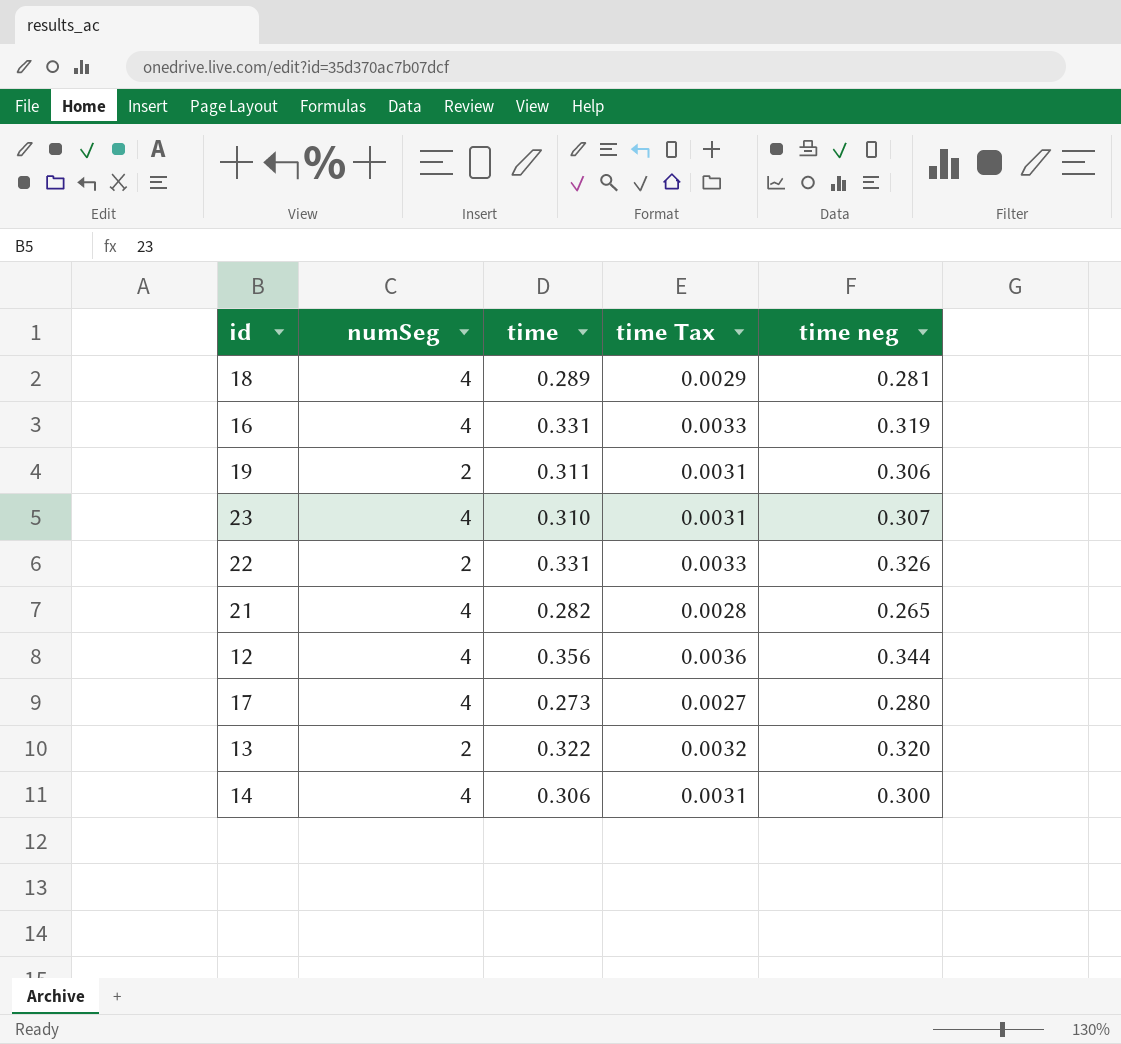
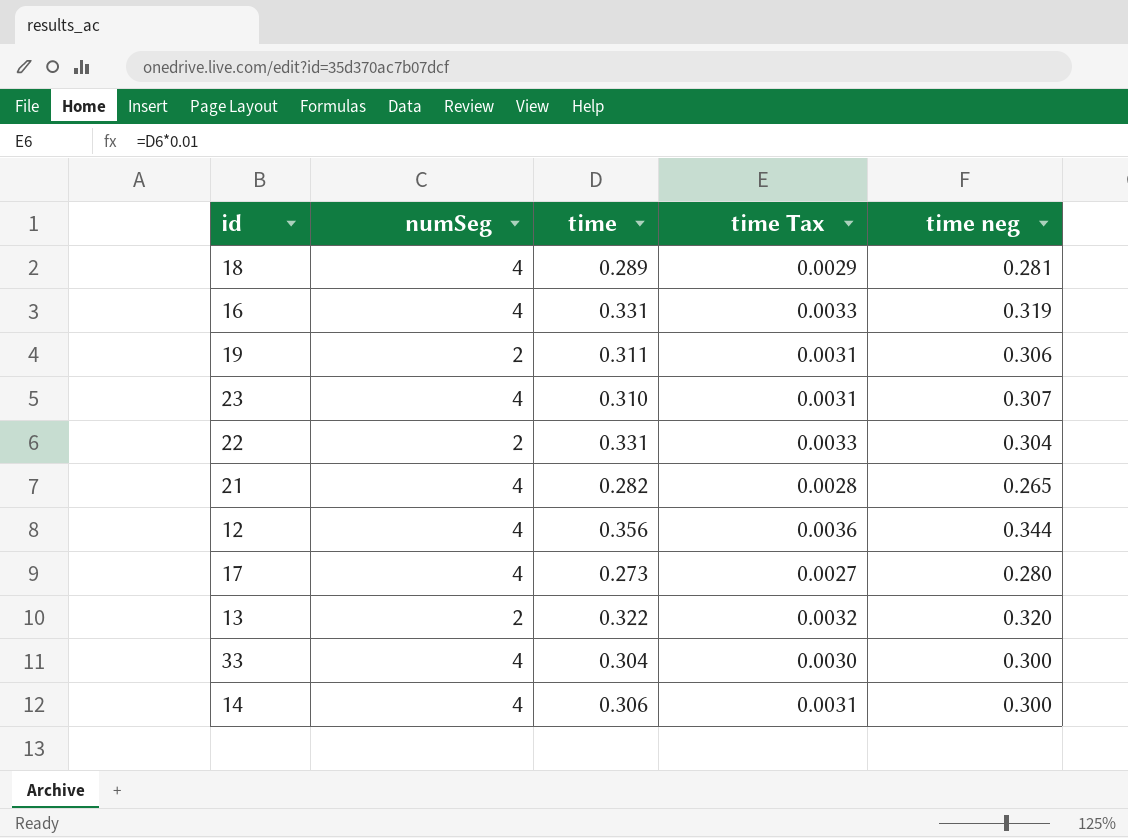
22 | time neg: 0.326 -> 0.304
row 33: none -> 4 | 0.304 | 0.0030 | 0.300

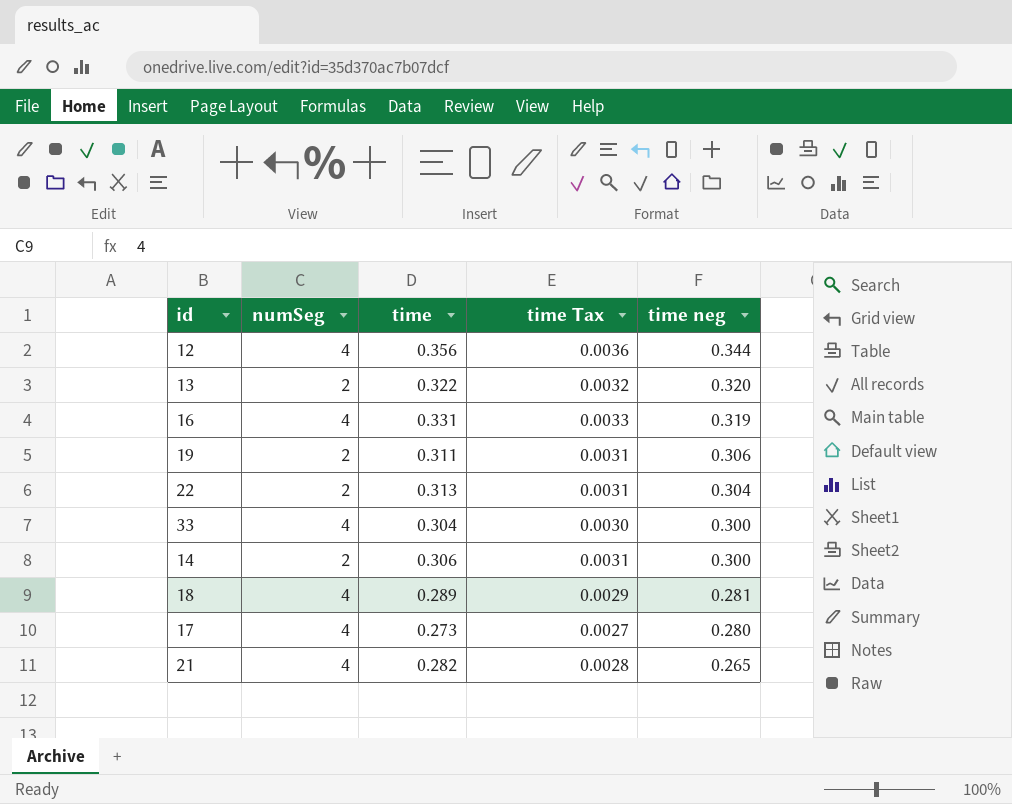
row order: none -> time neg descending
row 23: 4 | 0.310 | 0.0031 | 0.307 -> none
22 | time: 0.331 -> 0.313
22 | time Tax: 0.0033 -> 0.0031
14 | numSeg: 4 -> 2

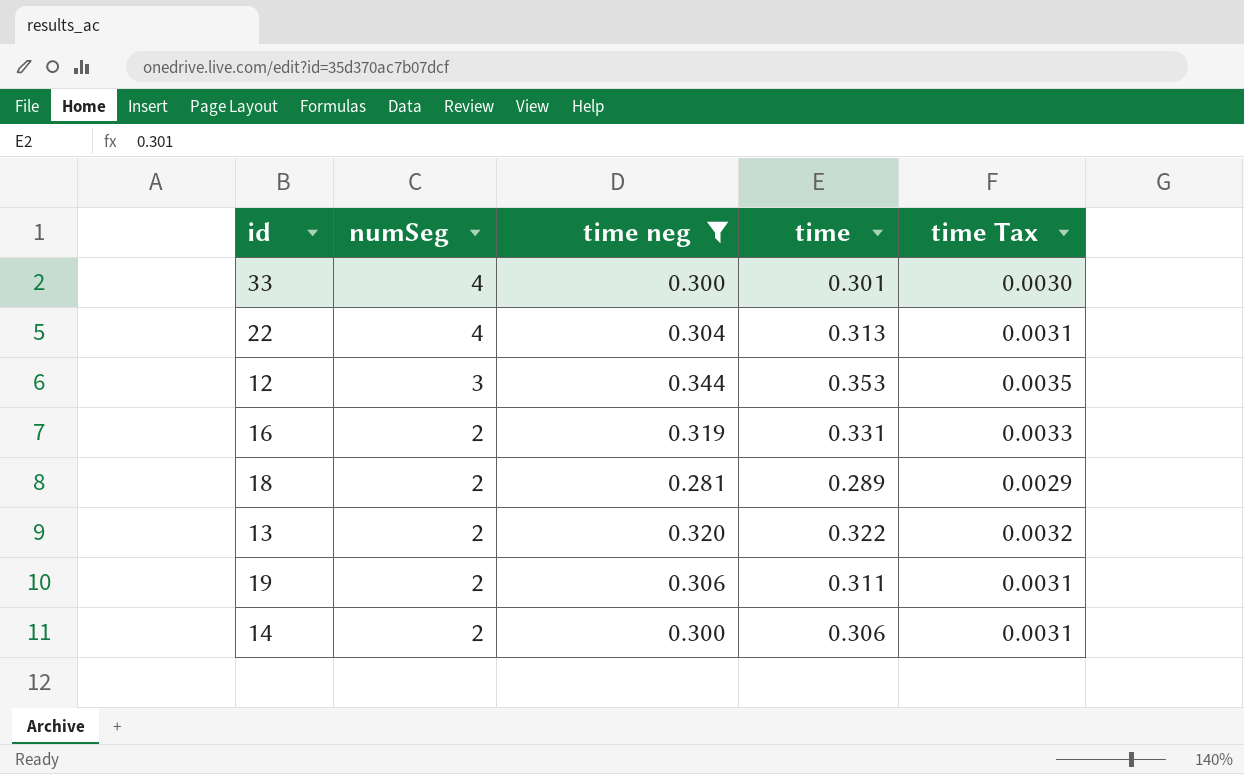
filter: none -> time neg >= 0.281
row order: time neg descending -> numSeg descending
column time neg | position: 5 -> 3
33 | time: 0.304 -> 0.301
22 | numSeg: 2 -> 4
12 | numSeg: 4 -> 3
12 | time: 0.356 -> 0.353
12 | time Tax: 0.0036 -> 0.0035
16 | numSeg: 4 -> 2
18 | numSeg: 4 -> 2

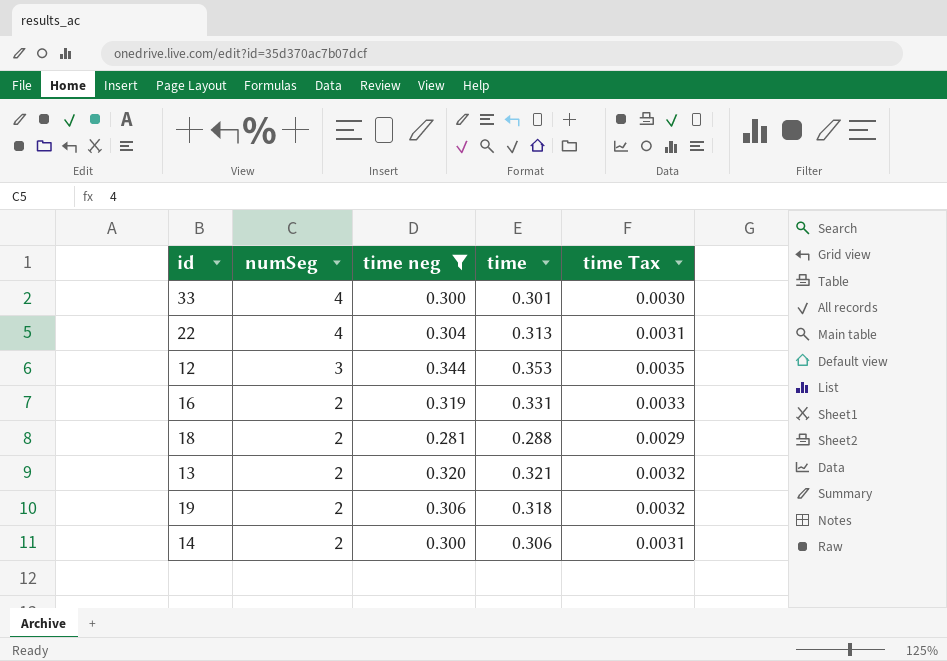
18 | time: 0.289 -> 0.288
13 | time: 0.322 -> 0.321
19 | time: 0.311 -> 0.318
19 | time Tax: 0.0031 -> 0.0032

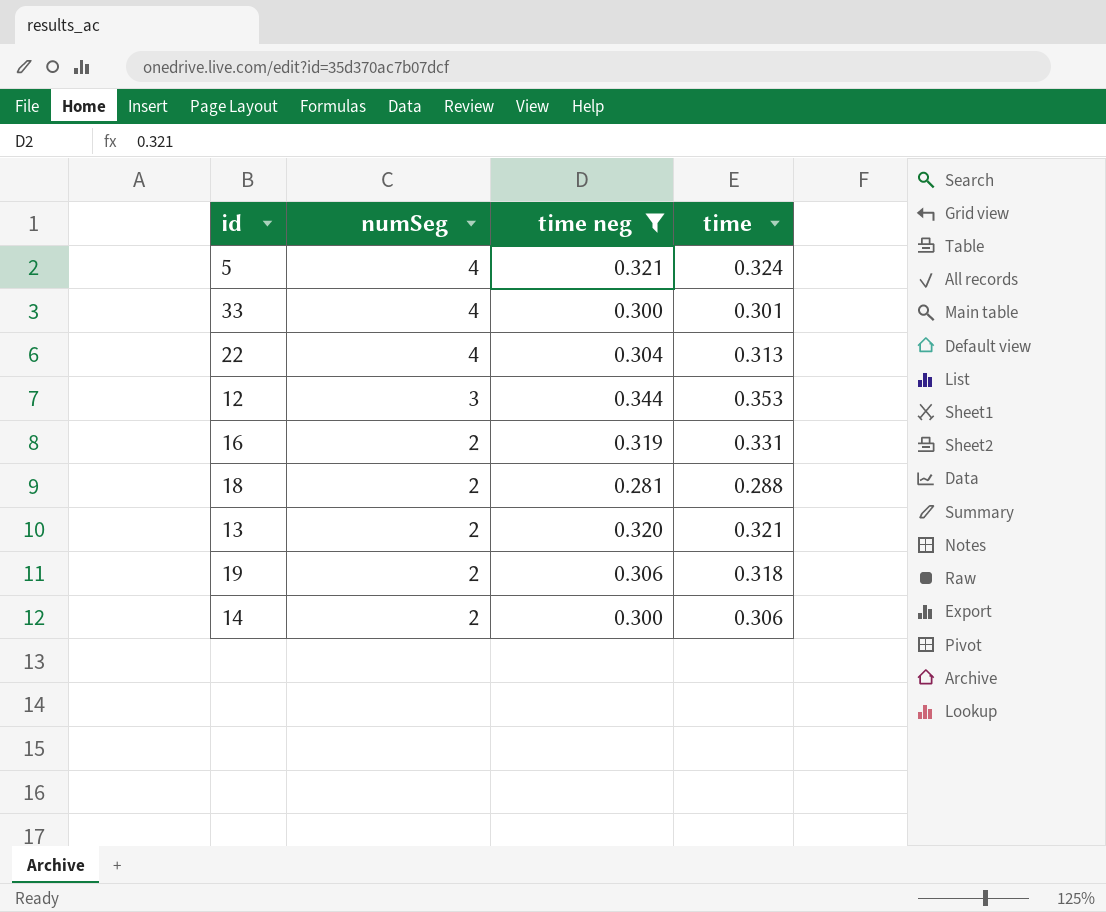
column time Tax | formula: [time] * 0.01 -> none
row 5: none -> 4 | 0.321 | 0.324

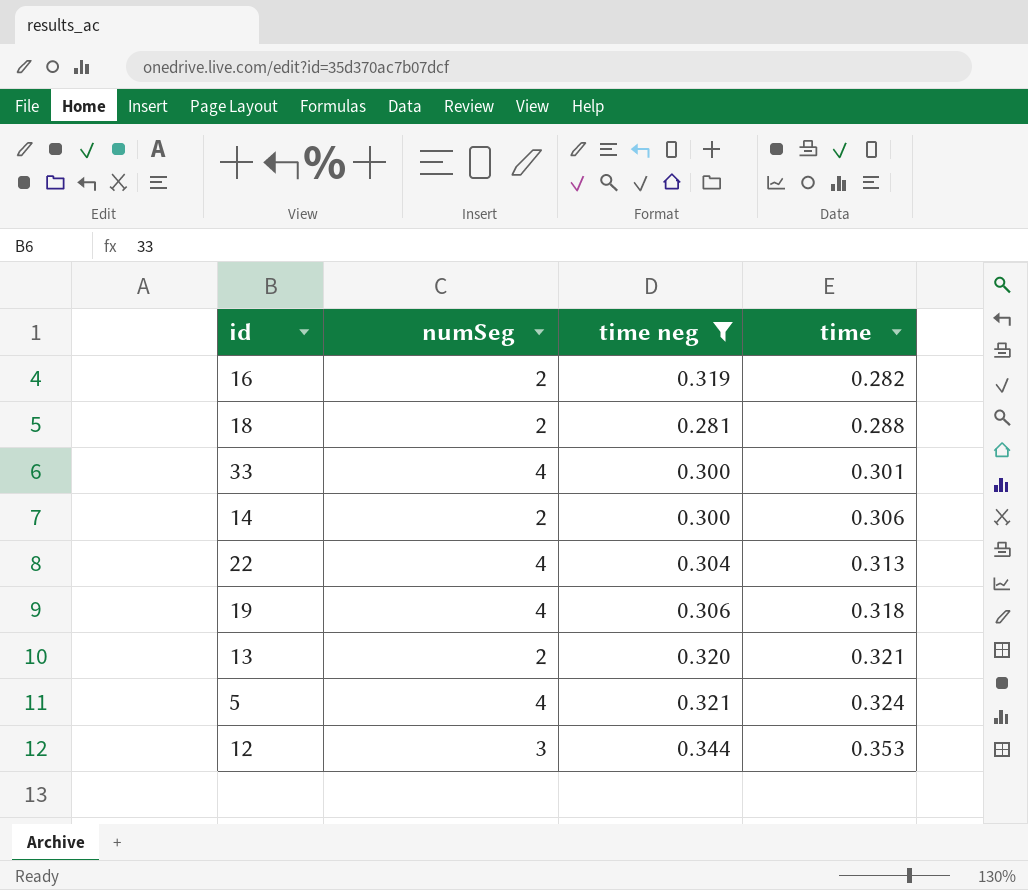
row order: numSeg descending -> time ascending
16 | time: 0.331 -> 0.282
19 | numSeg: 2 -> 4

